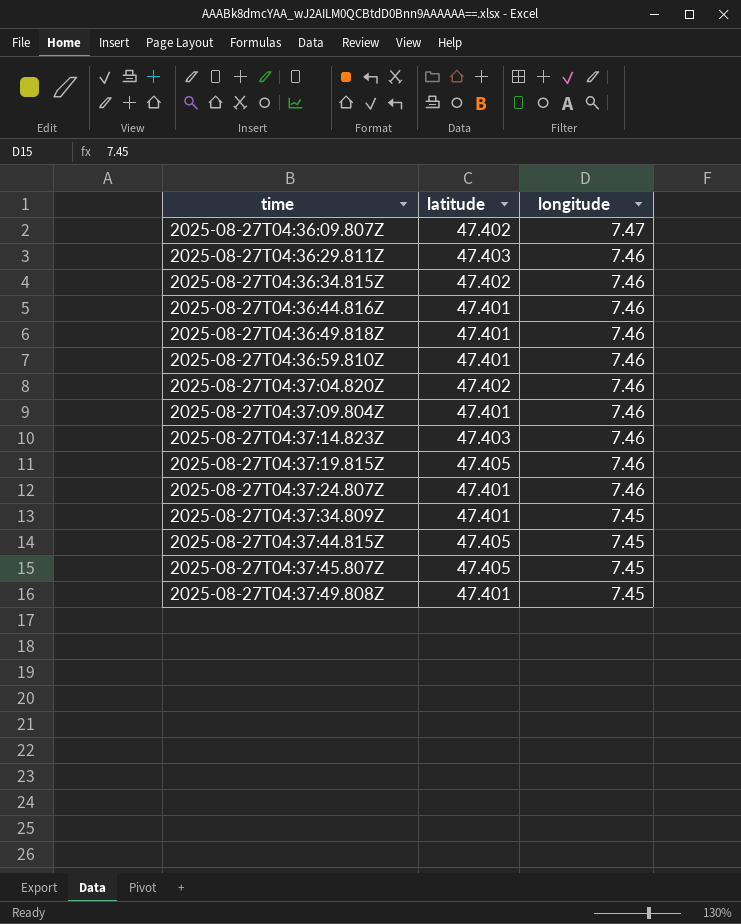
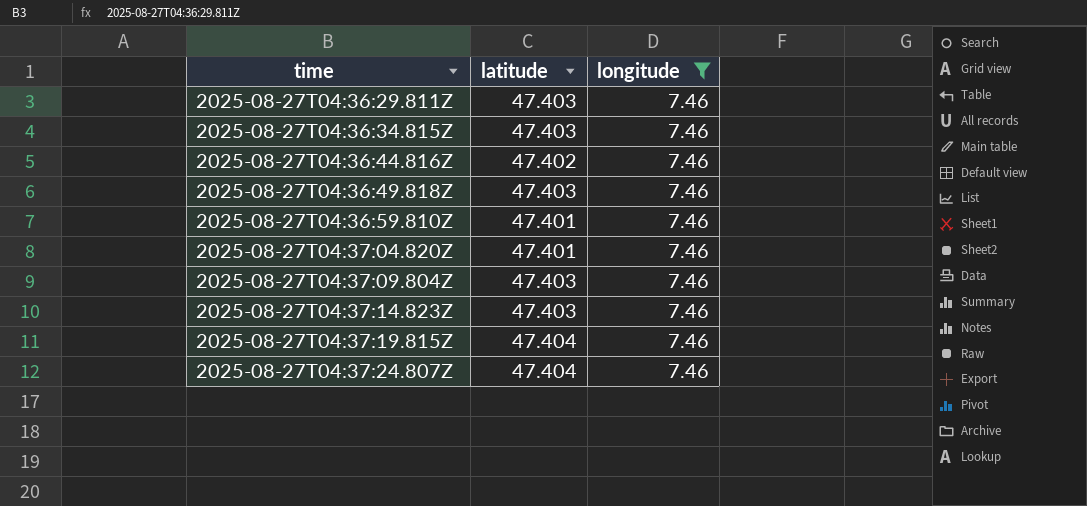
filter: none -> longitude = 7.46
2025-08-27T04:36:34.815Z | latitude: 47.402 -> 47.403
2025-08-27T04:36:44.816Z | latitude: 47.401 -> 47.402
2025-08-27T04:36:49.818Z | latitude: 47.401 -> 47.403
2025-08-27T04:37:04.820Z | latitude: 47.402 -> 47.401
2025-08-27T04:37:09.804Z | latitude: 47.401 -> 47.403
2025-08-27T04:37:19.815Z | latitude: 47.405 -> 47.404
2025-08-27T04:37:24.807Z | latitude: 47.401 -> 47.404

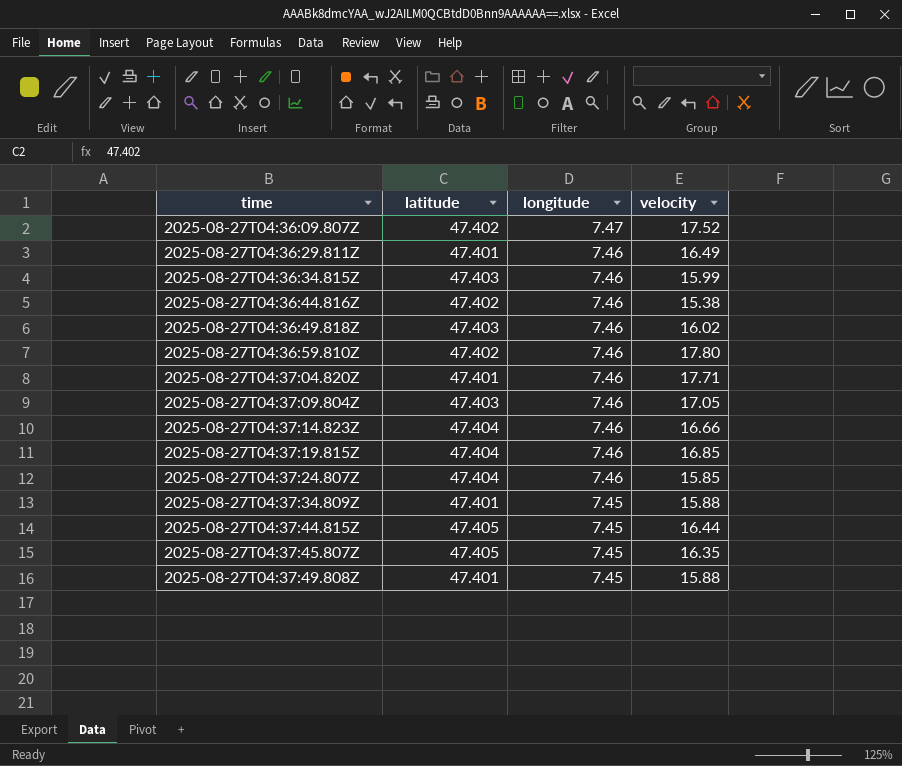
filter: longitude = 7.46 -> none
column velocity | position: none -> 4
2025-08-27T04:36:29.811Z | latitude: 47.403 -> 47.401
2025-08-27T04:36:59.810Z | latitude: 47.401 -> 47.402
2025-08-27T04:37:14.823Z | latitude: 47.403 -> 47.404

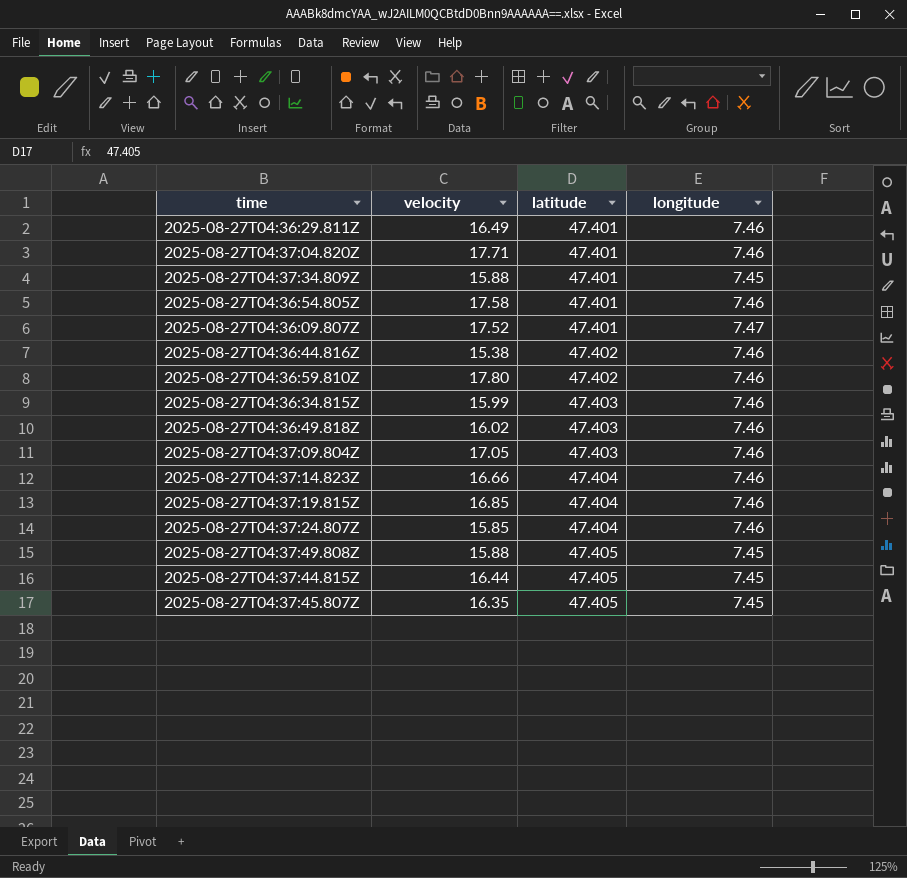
row order: time ascending -> latitude ascending
column velocity | position: 4 -> 2
row 2025-08-27T04:36:54.805Z: none -> 17.58 | 47.401 | 7.46
2025-08-27T04:36:09.807Z | latitude: 47.402 -> 47.401
2025-08-27T04:37:49.808Z | latitude: 47.401 -> 47.405

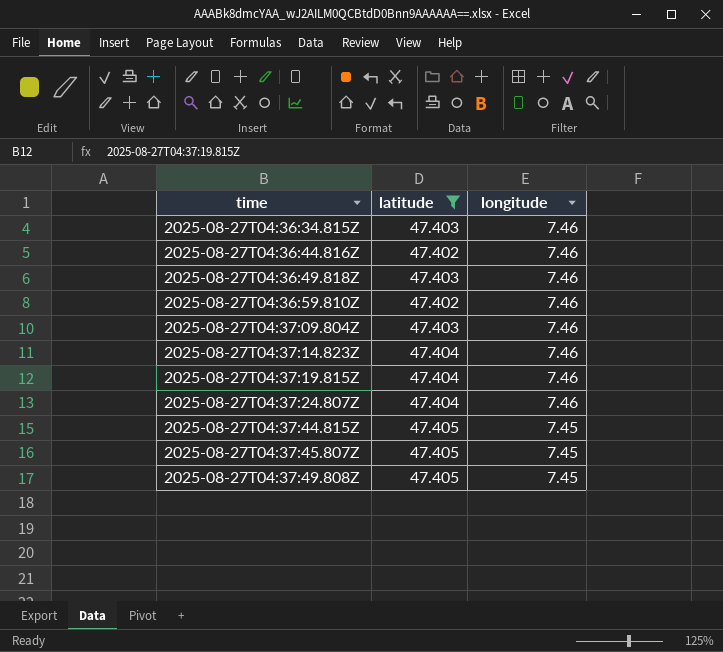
filter: none -> latitude != 47.401
row order: latitude ascending -> time ascending
column velocity | position: 2 -> none

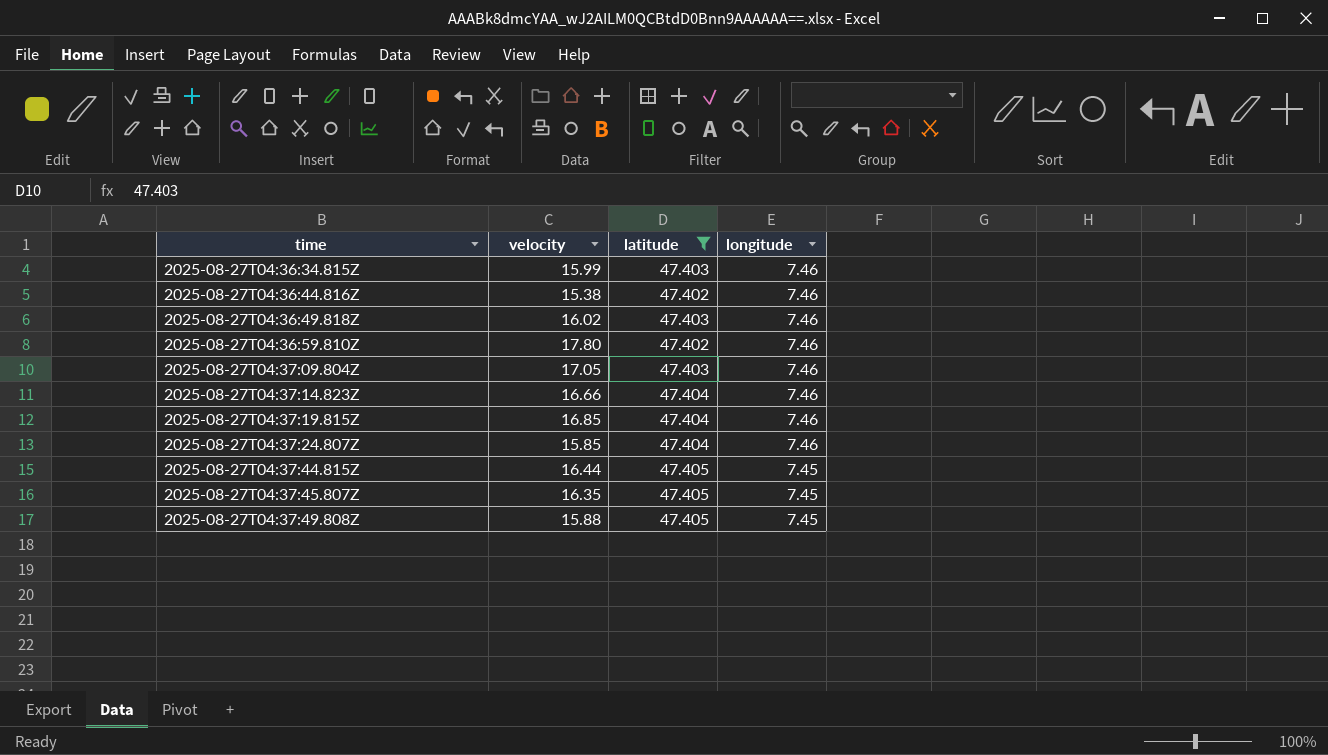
column velocity | position: none -> 2

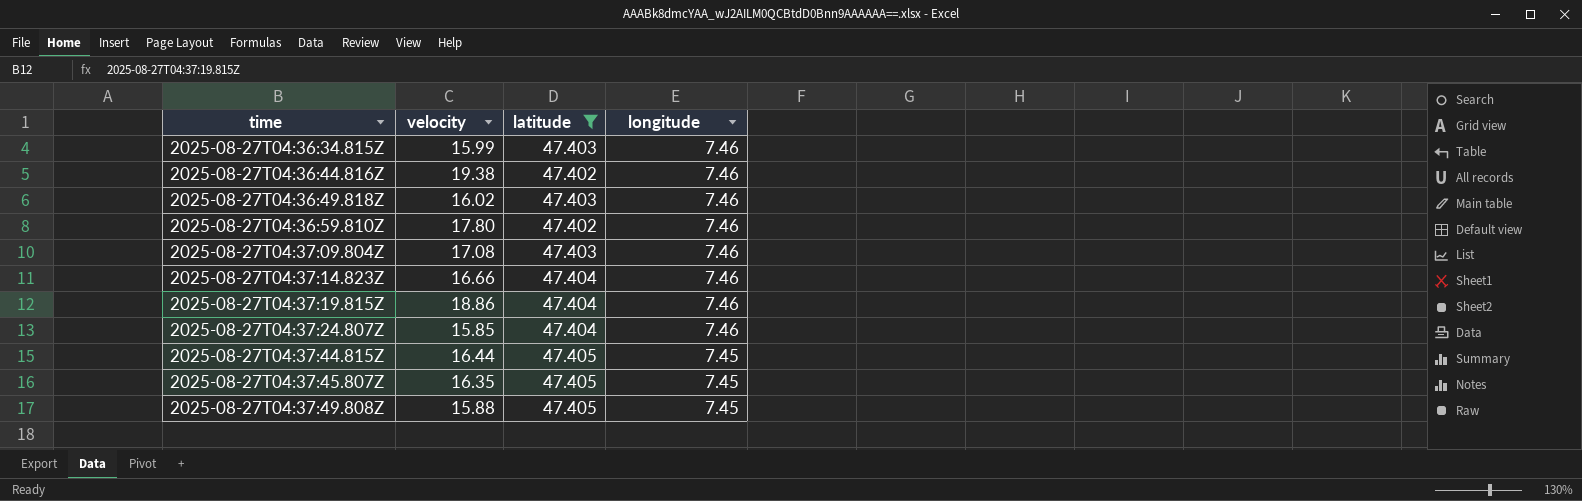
2025-08-27T04:36:44.816Z | velocity: 15.38 -> 19.38
2025-08-27T04:37:09.804Z | velocity: 17.05 -> 17.08
2025-08-27T04:37:19.815Z | velocity: 16.85 -> 18.86

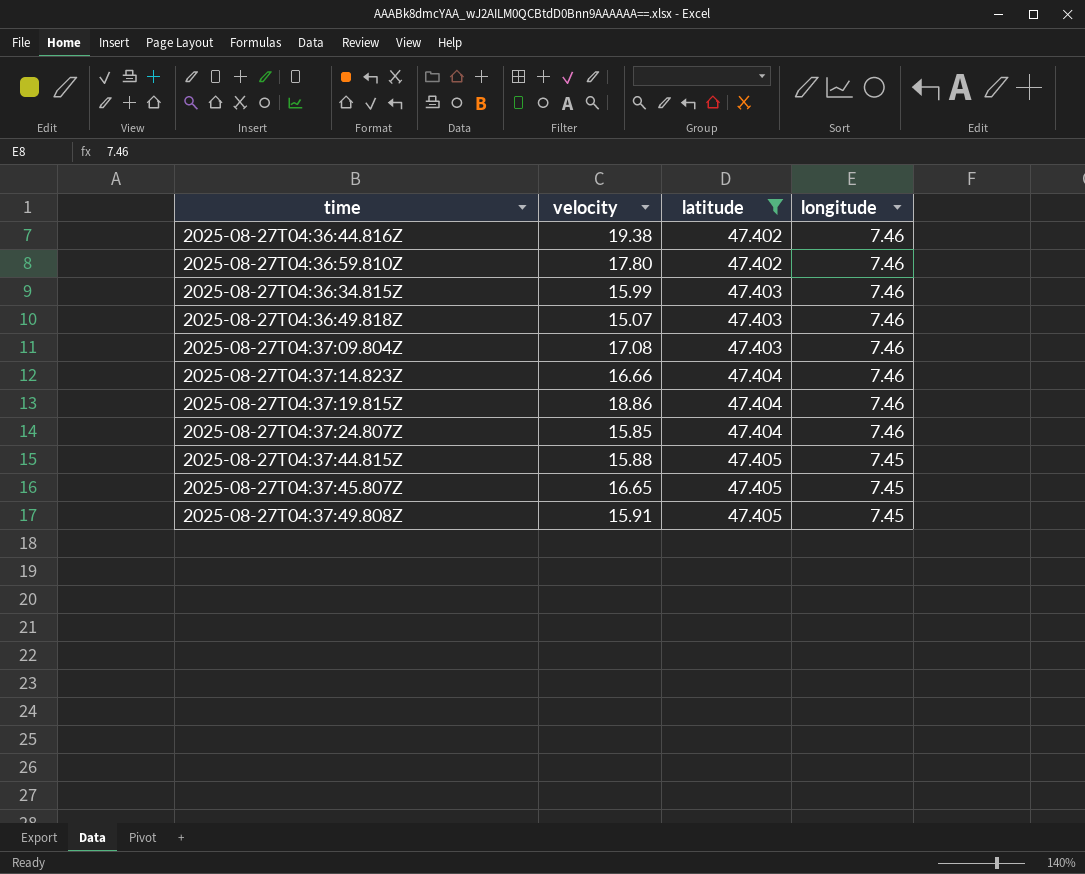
row order: time ascending -> latitude ascending
2025-08-27T04:36:49.818Z | velocity: 16.02 -> 15.07
2025-08-27T04:37:44.815Z | velocity: 16.44 -> 15.88
2025-08-27T04:37:45.807Z | velocity: 16.35 -> 16.65
2025-08-27T04:37:49.808Z | velocity: 15.88 -> 15.91

